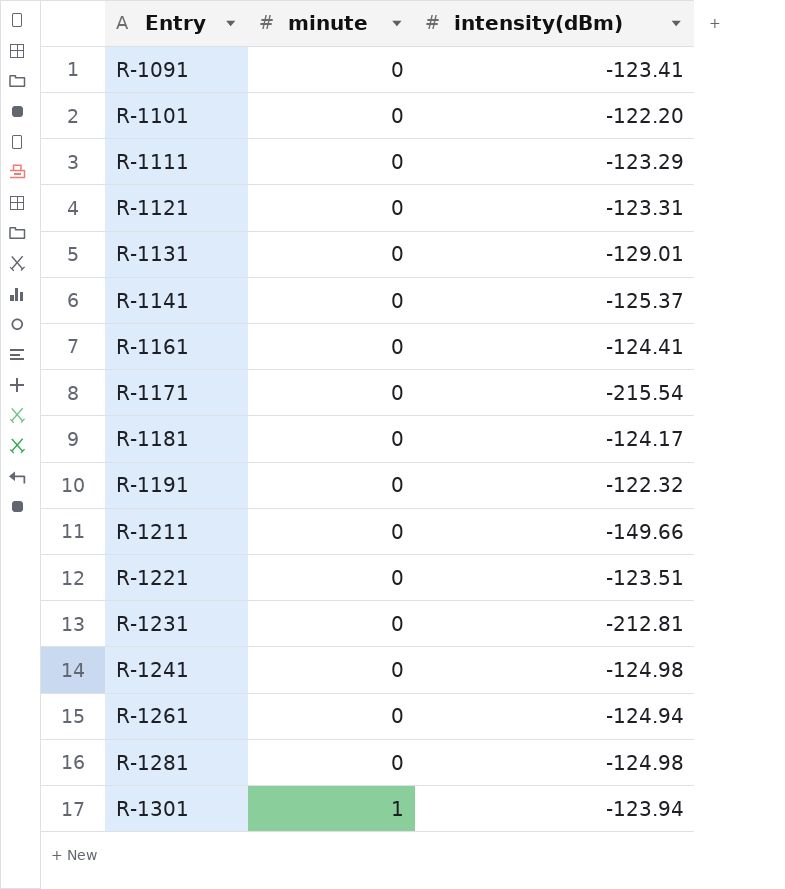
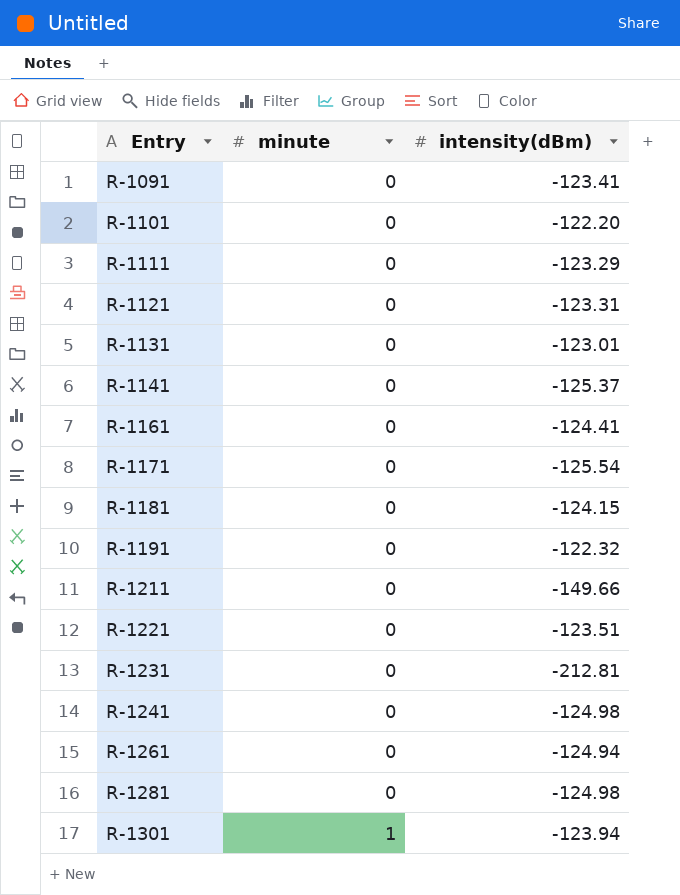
R-1131 | intensity(dBm): -129.01 -> -123.01
R-1171 | intensity(dBm): -215.54 -> -125.54
R-1181 | intensity(dBm): -124.17 -> -124.15

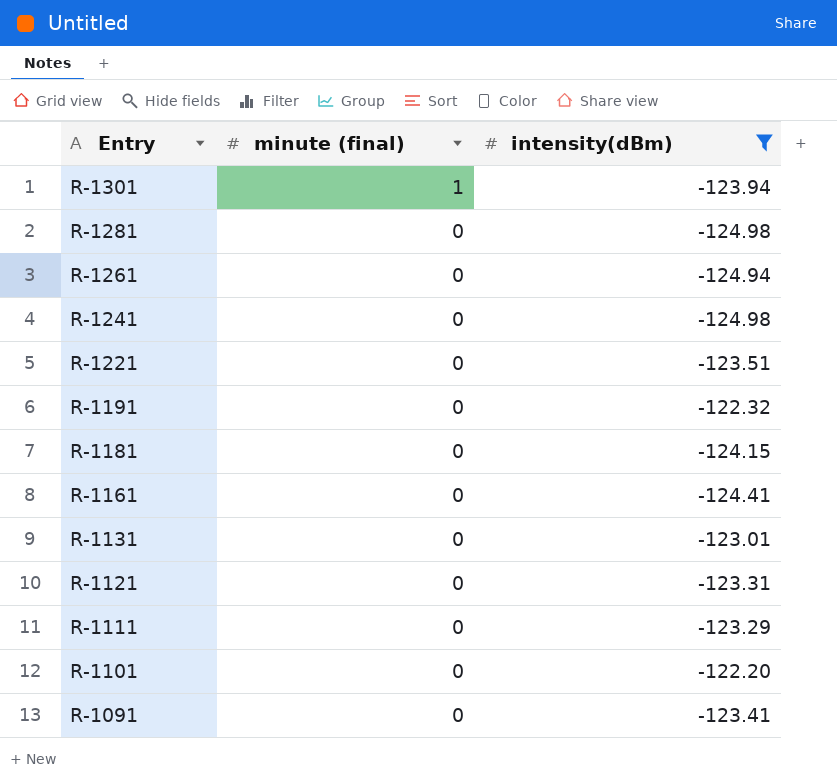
filter: none -> intensity(dBm) >= -124.98
row order: Entry ascending -> Entry descending
column name: minute -> minute (final)

